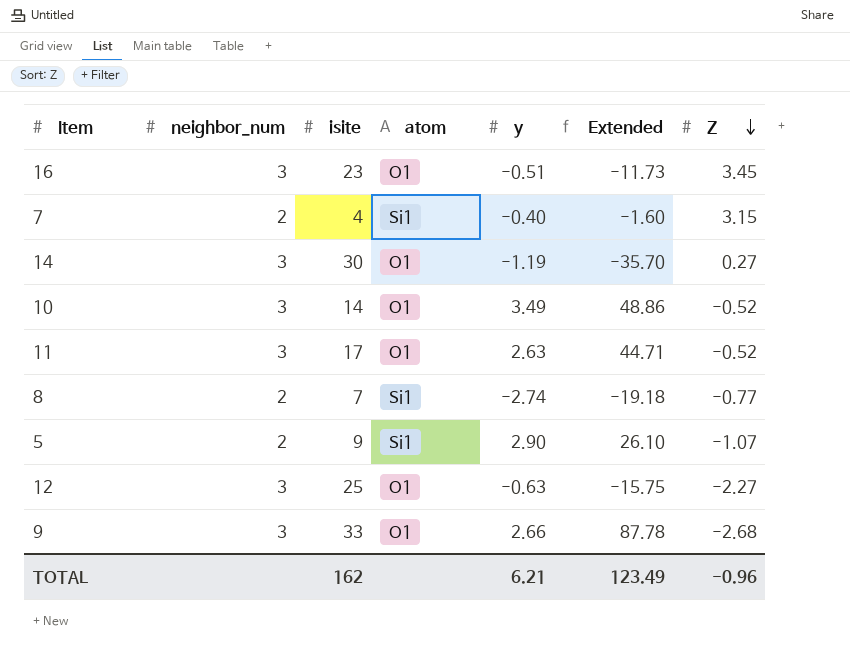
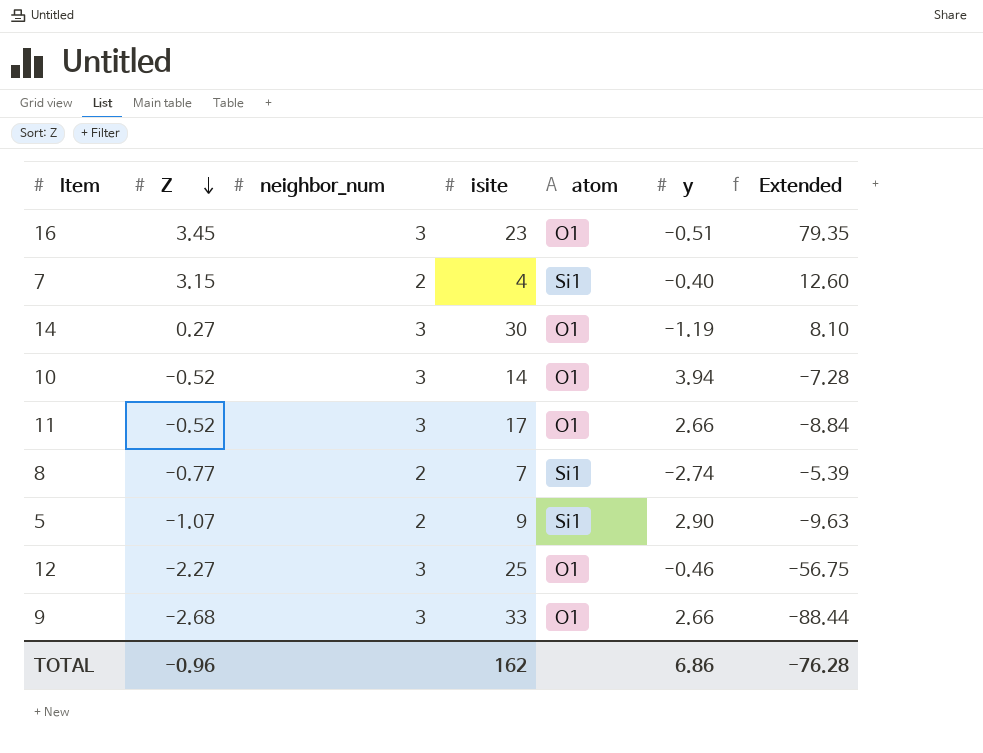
column Z | position: 7 -> 2
column Extended | formula: [isite] * [y] -> [Z] * [isite]
10 | y: 3.49 -> 3.94
11 | y: 2.63 -> 2.66
12 | y: -0.63 -> -0.46
TOTAL | y: 6.21 -> 6.86
TOTAL | Extended: 123.49 -> -76.28

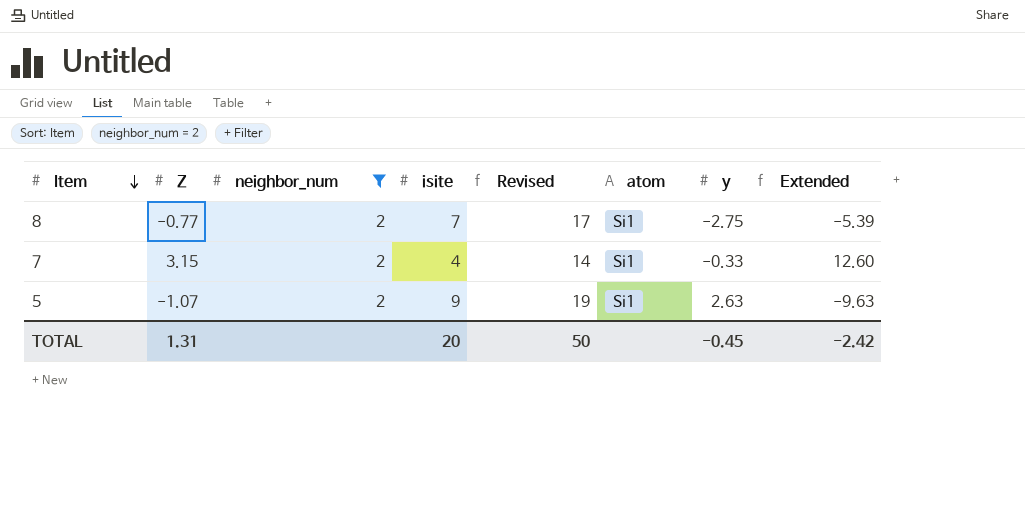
filter: none -> neighbor_num = 2
row order: Z descending -> Item descending
column Revised | formula: none -> [isite] + 10
8 | y: -2.74 -> -2.75
7 | y: -0.40 -> -0.33
5 | y: 2.90 -> 2.63
TOTAL | Z: -0.96 -> 1.31
TOTAL | isite: 162 -> 20
TOTAL | y: 6.86 -> -0.45
TOTAL | Extended: -76.28 -> -2.42

